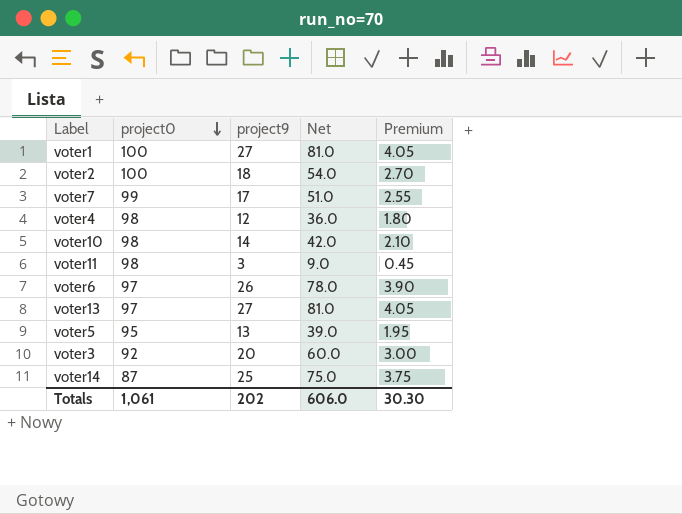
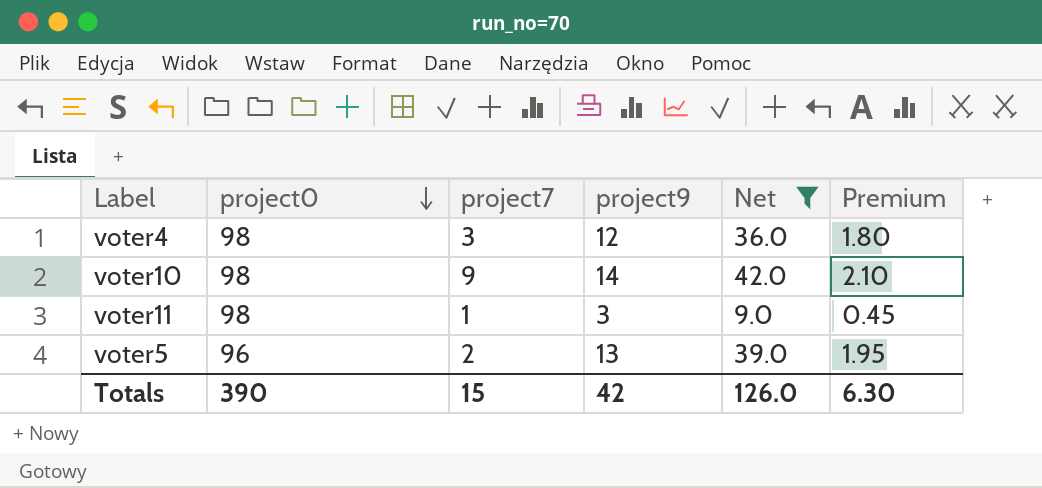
filter: none -> Net <= 42.0
column project7 | position: none -> 3
voter5 | project0: 95 -> 96
Totals | project0: 1,061 -> 390
Totals | project9: 202 -> 42
Totals | Net: 606.0 -> 126.0
Totals | Premium: 30.30 -> 6.30

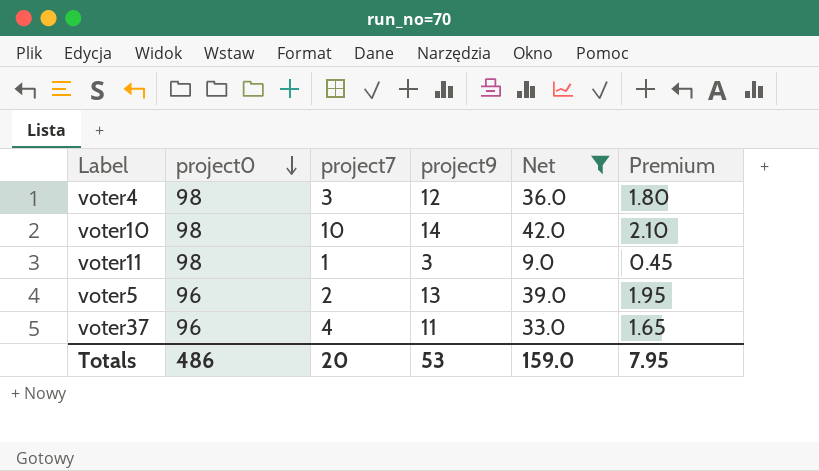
voter10 | project7: 9 -> 10
row voter37: none -> 96 | 4 | 11 | 33.0 | 1.65
Totals | project0: 390 -> 486
Totals | project7: 15 -> 20
Totals | project9: 42 -> 53
Totals | Net: 126.0 -> 159.0
Totals | Premium: 6.30 -> 7.95

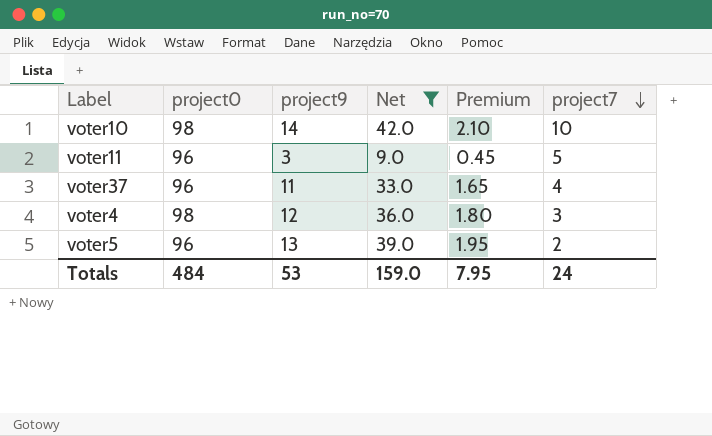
row order: project0 descending -> project7 descending
column project7 | position: 3 -> 6
voter11 | project0: 98 -> 96
voter11 | project7: 1 -> 5
Totals | project0: 486 -> 484
Totals | project7: 20 -> 24

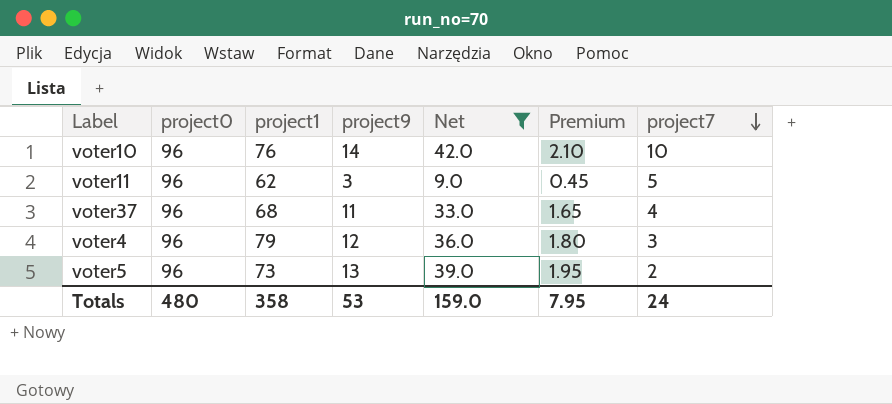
column project1 | position: none -> 3
voter10 | project0: 98 -> 96
voter4 | project0: 98 -> 96
Totals | project0: 484 -> 480

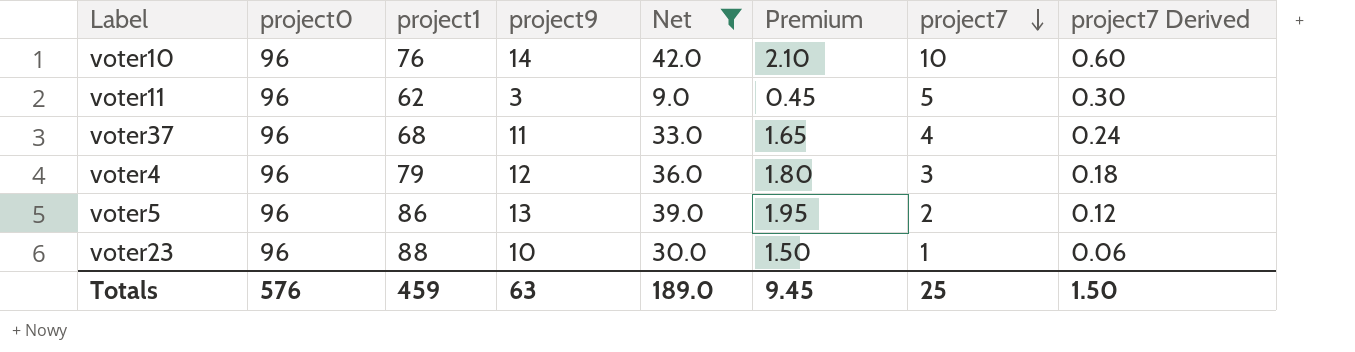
column project7 Derived | formula: none -> [project7] * 0.06
voter5 | project1: 73 -> 86
row voter23: none -> 96 | 88 | 10 | 30.0 | 1.50 | 1 | 0.06
Totals | project0: 480 -> 576
Totals | project1: 358 -> 459
Totals | project9: 53 -> 63
Totals | Net: 159.0 -> 189.0
Totals | Premium: 7.95 -> 9.45
Totals | project7: 24 -> 25

